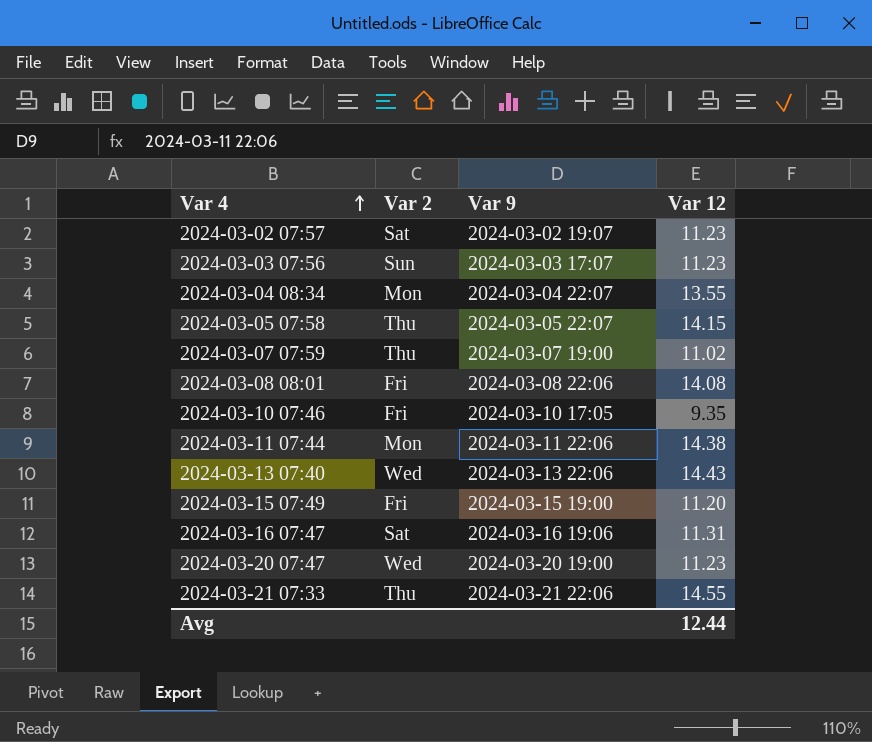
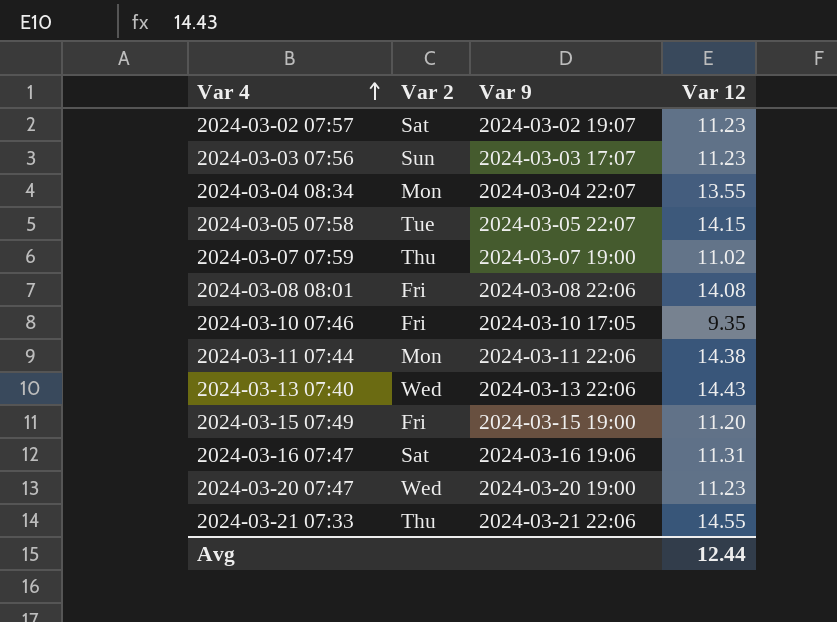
2024-03-05 07:58 | Var 2: Thu -> Tue

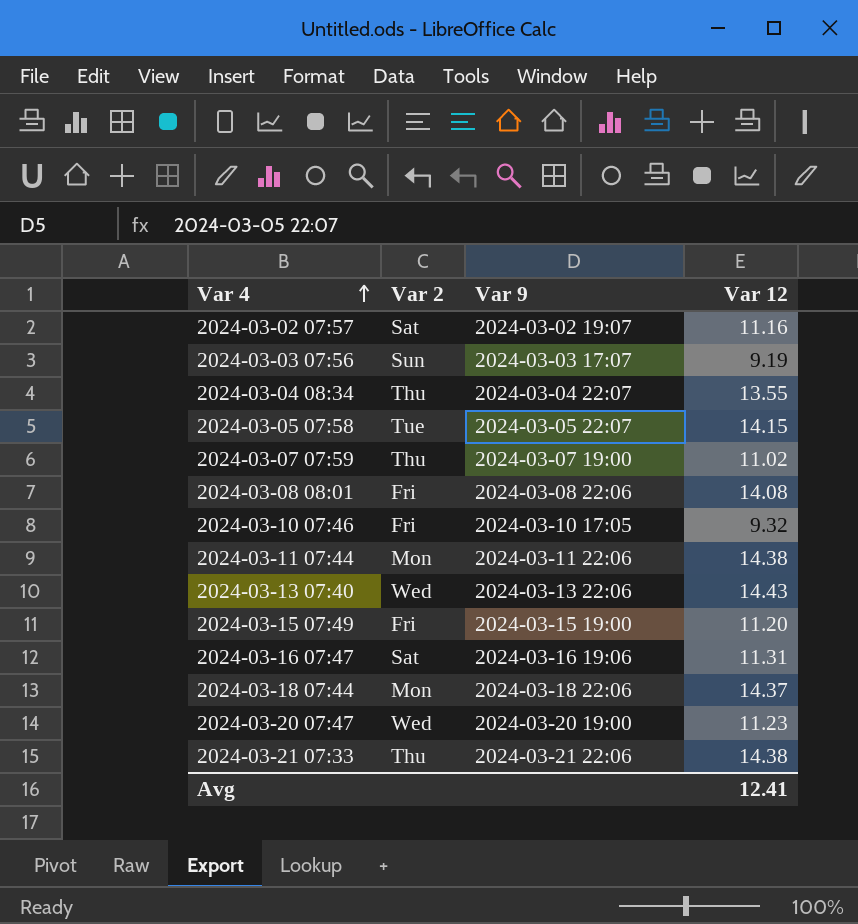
2024-03-02 07:57 | Var 12: 11.23 -> 11.16
2024-03-03 07:56 | Var 12: 11.23 -> 9.19
2024-03-04 08:34 | Var 2: Mon -> Thu
2024-03-10 07:46 | Var 12: 9.35 -> 9.32
row 2024-03-18 07:44: none -> Mon | 2024-03-18 22:06 | 14.37
2024-03-21 07:33 | Var 12: 14.55 -> 14.38
Avg | Var 12: 12.44 -> 12.41

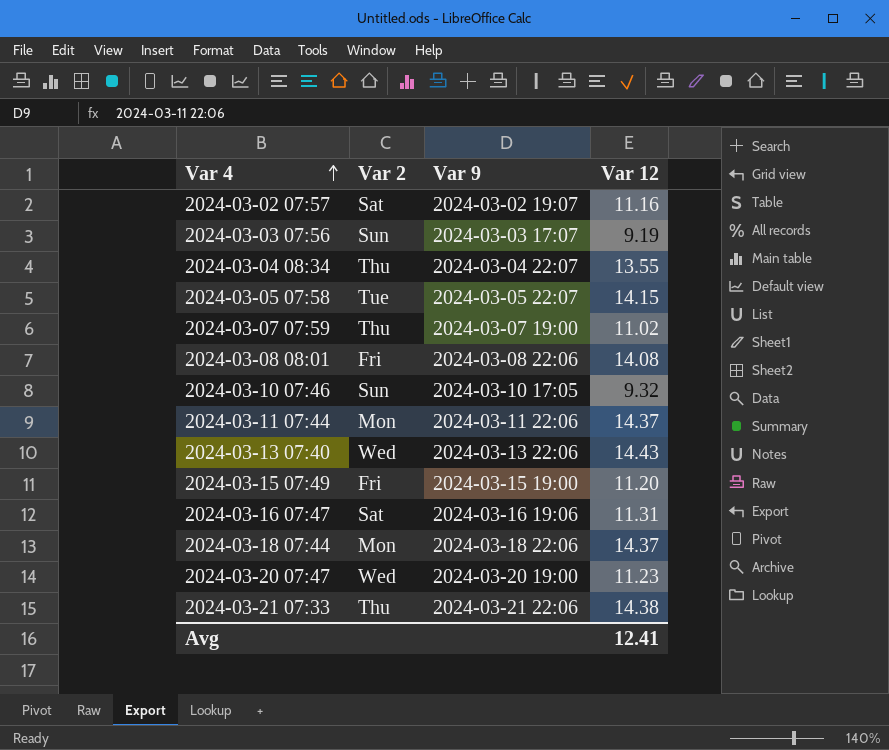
2024-03-10 07:46 | Var 2: Fri -> Sun
2024-03-11 07:44 | Var 12: 14.38 -> 14.37

